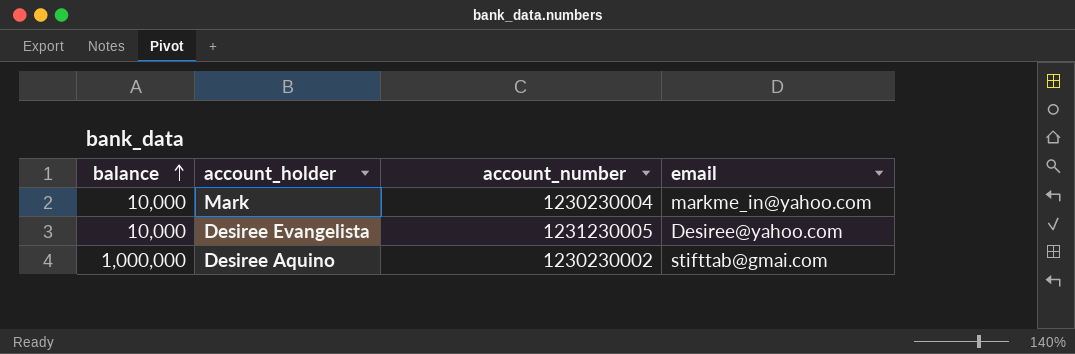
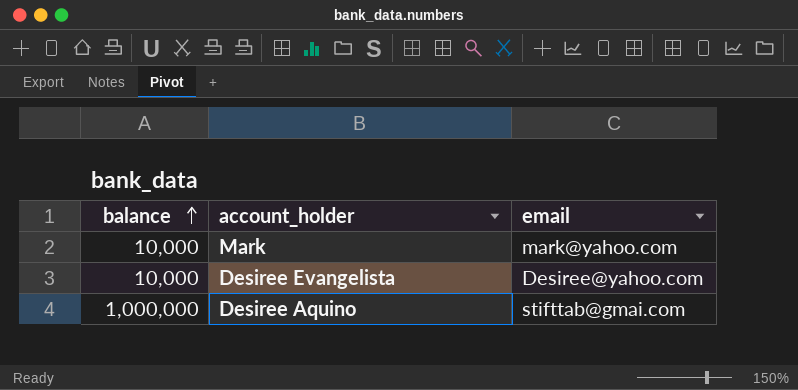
column account_number | position: 3 -> none
Mark | email: markme_in@yahoo.com -> mark@yahoo.com

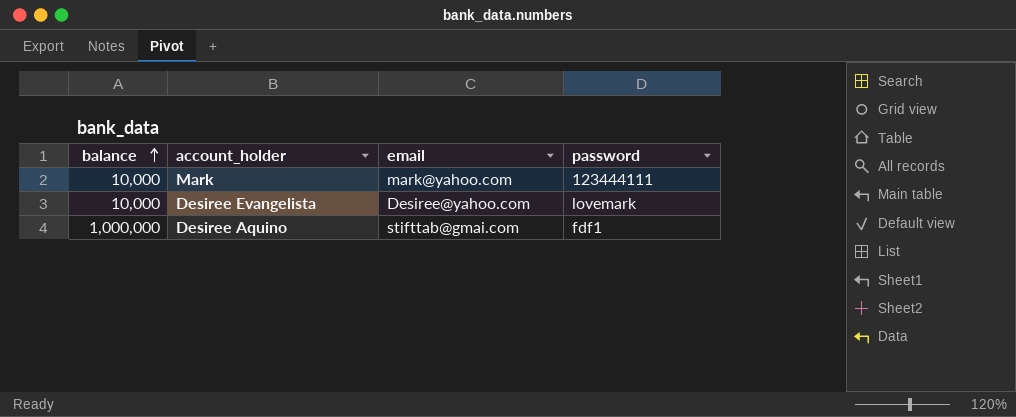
column password | position: none -> 4

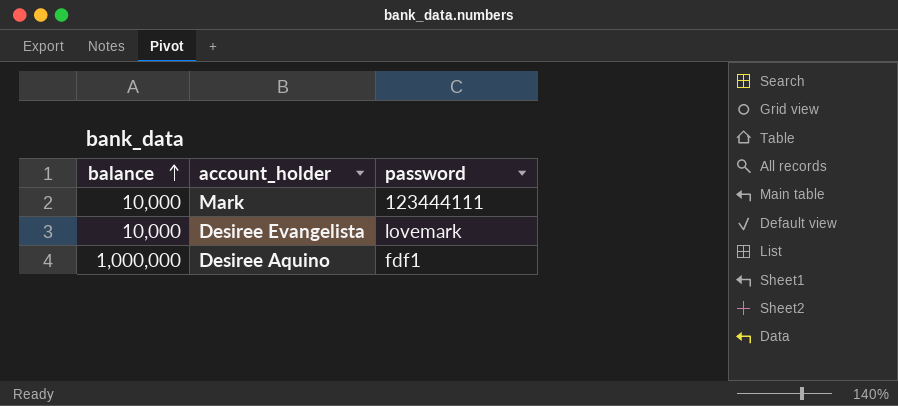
column email | position: 3 -> none

